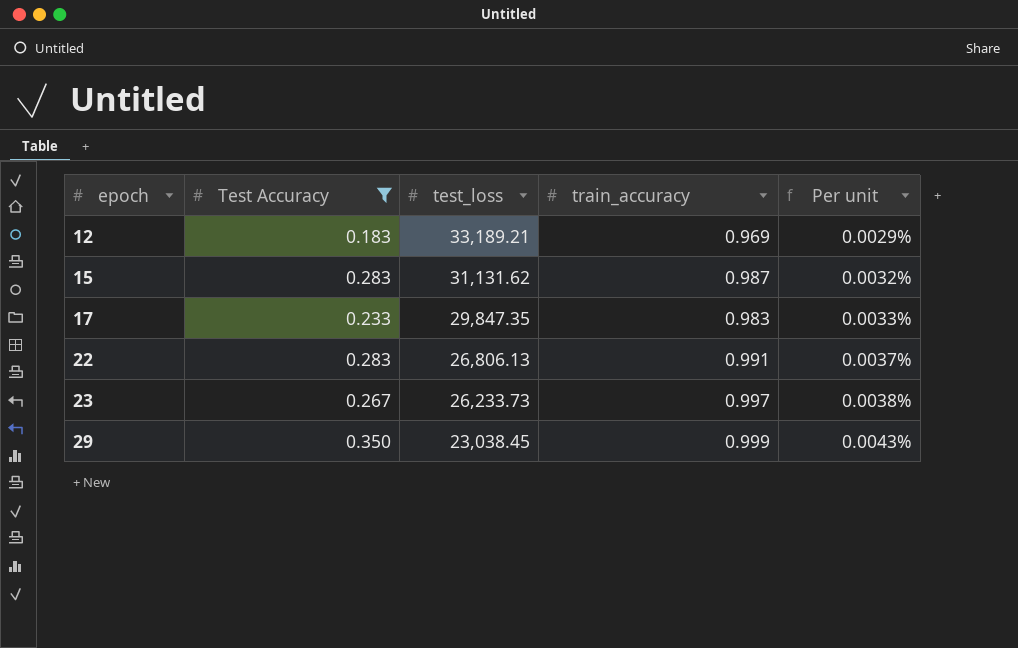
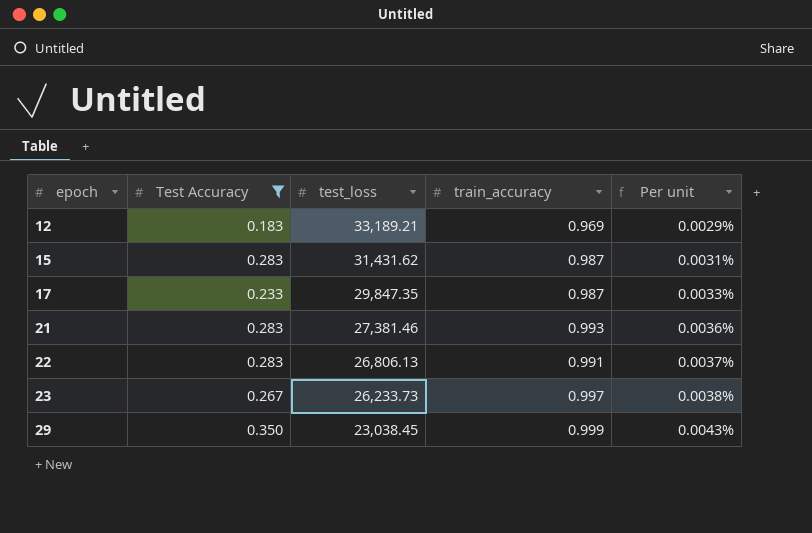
15 | test_loss: 31,131.62 -> 31,431.62
15 | Per unit: 0.0032% -> 0.0031%
17 | train_accuracy: 0.983 -> 0.987
row 21: none -> 0.283 | 27,381.46 | 0.993 | 0.0036%

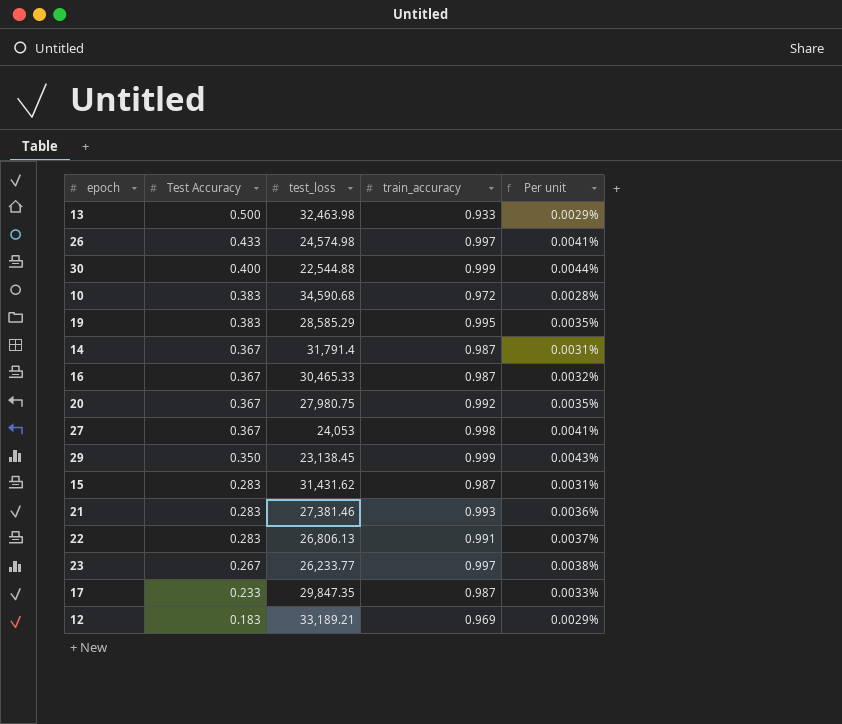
filter: Test Accuracy <= 0.350 -> none
row order: epoch ascending -> Test Accuracy descending
29 | test_loss: 23,038.45 -> 23,138.45
23 | test_loss: 26,233.73 -> 26,233.77

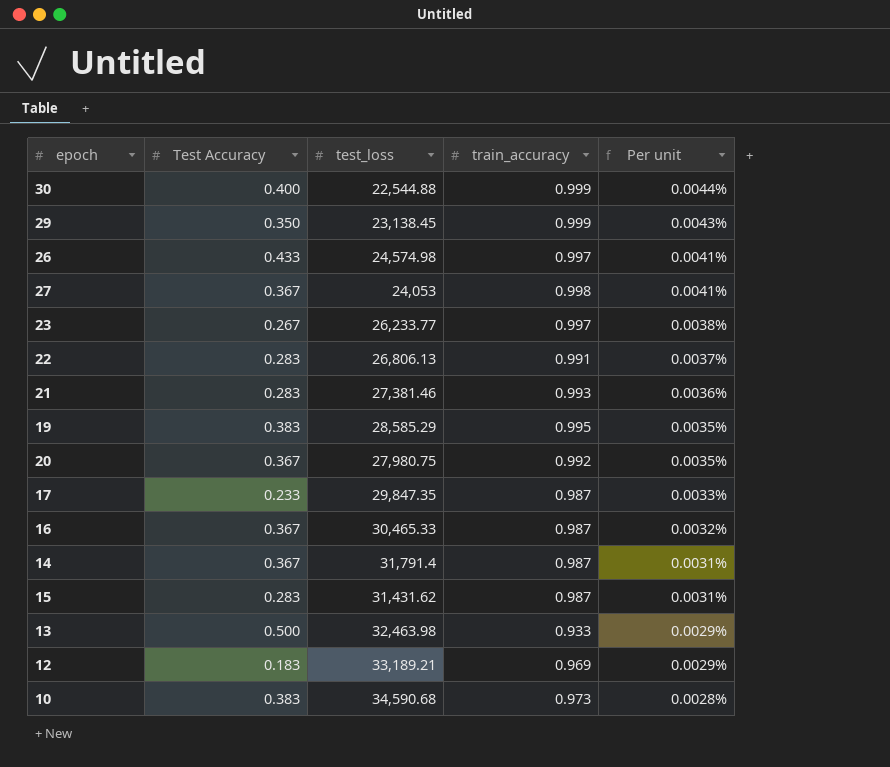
row order: Test Accuracy descending -> Per unit descending
10 | train_accuracy: 0.972 -> 0.973

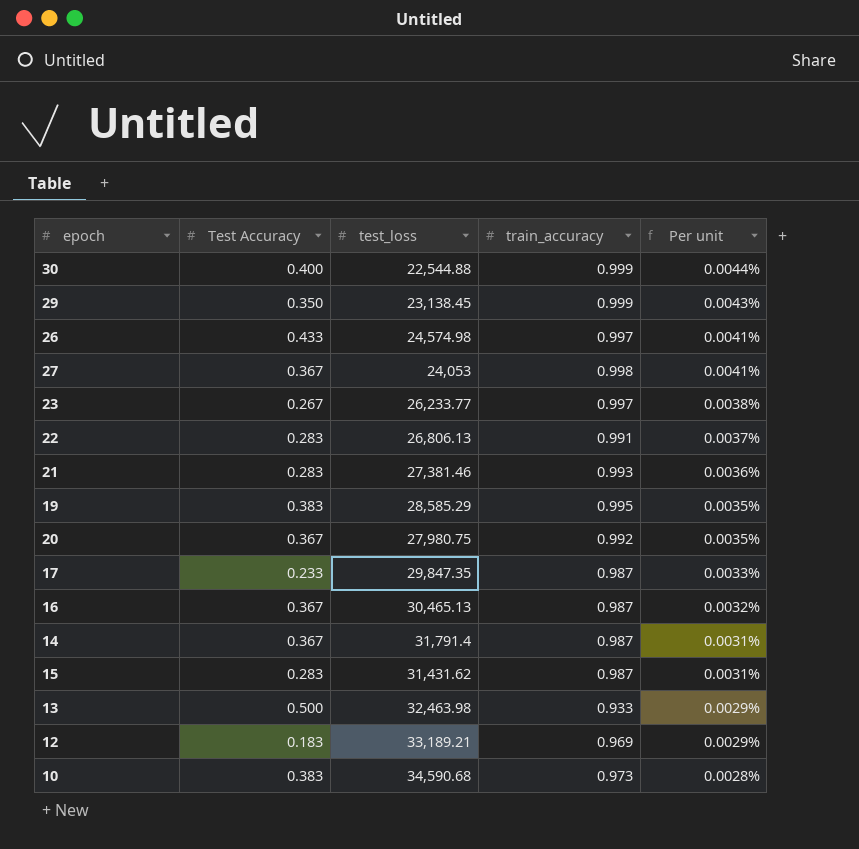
16 | test_loss: 30,465.33 -> 30,465.13

